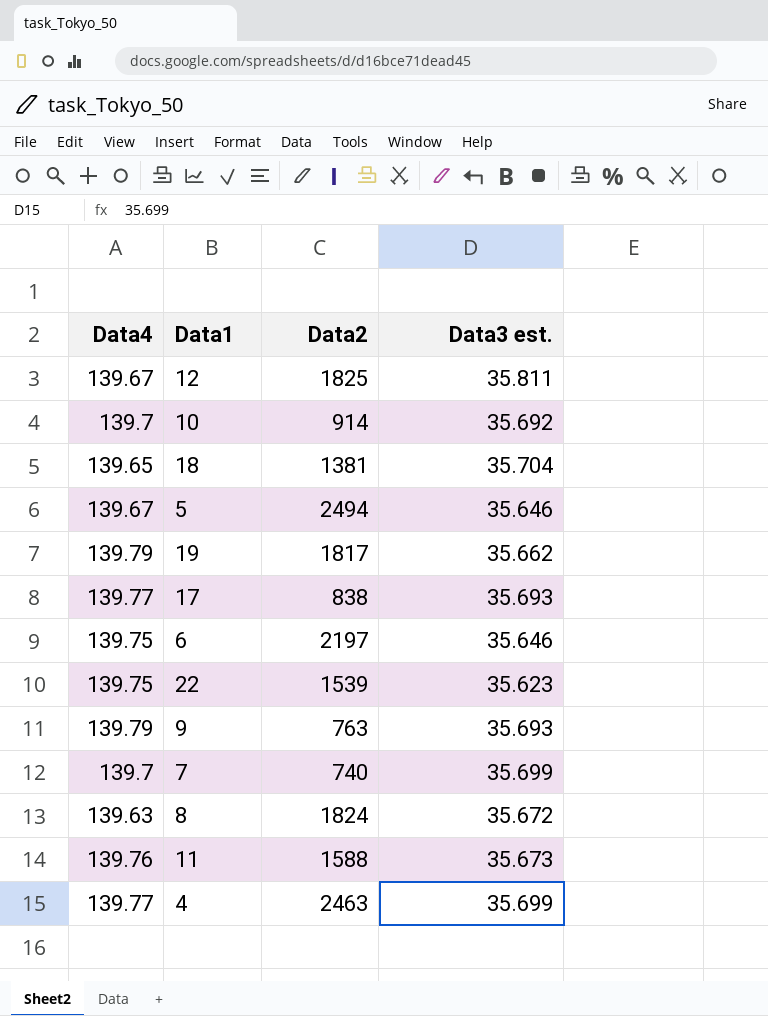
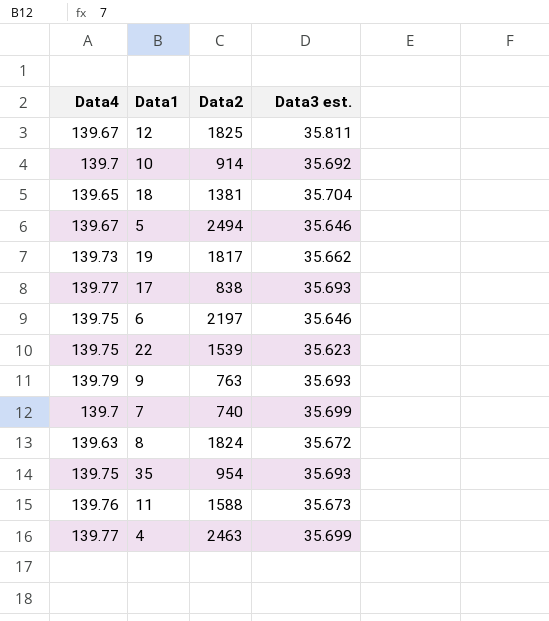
19 | Data4: 139.79 -> 139.73
row 35: none -> 139.75 | 954 | 35.693

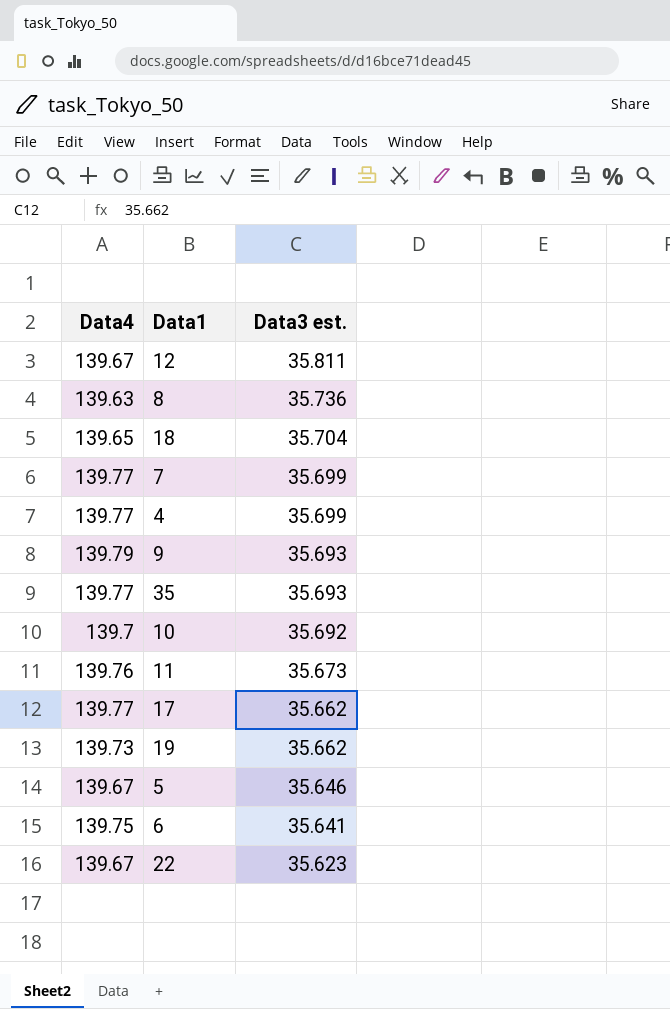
row order: none -> Data3 est. descending
column Data2 | position: 3 -> none
8 | Data3 est.: 35.672 -> 35.736
7 | Data4: 139.7 -> 139.77
35 | Data4: 139.75 -> 139.77
17 | Data3 est.: 35.693 -> 35.662
6 | Data3 est.: 35.646 -> 35.641
22 | Data4: 139.75 -> 139.67

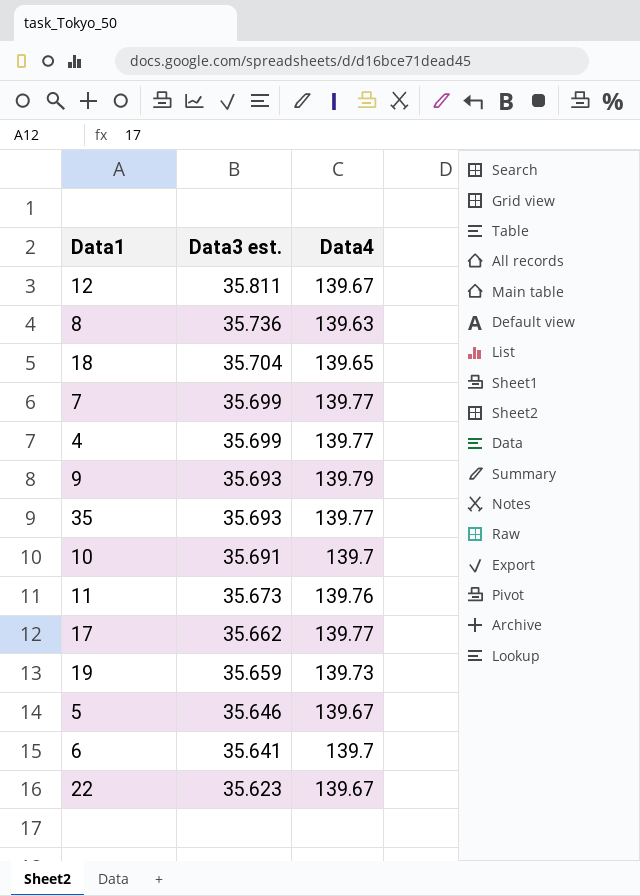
column Data4 | position: 1 -> 3
10 | Data3 est.: 35.692 -> 35.691
19 | Data3 est.: 35.662 -> 35.659
6 | Data4: 139.75 -> 139.7

